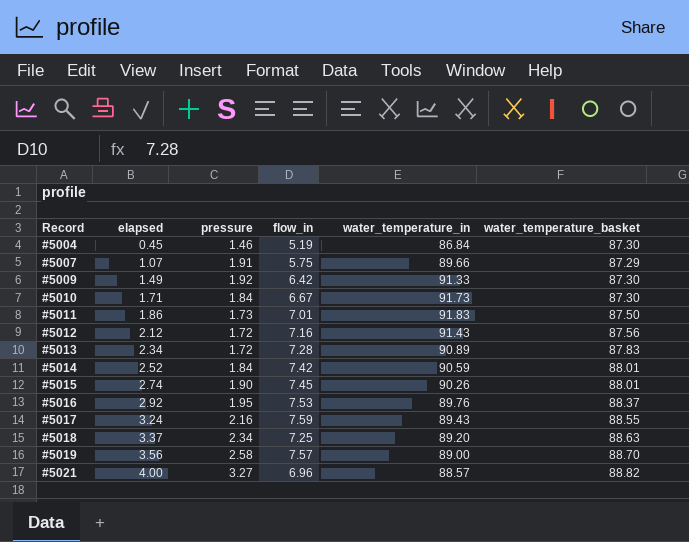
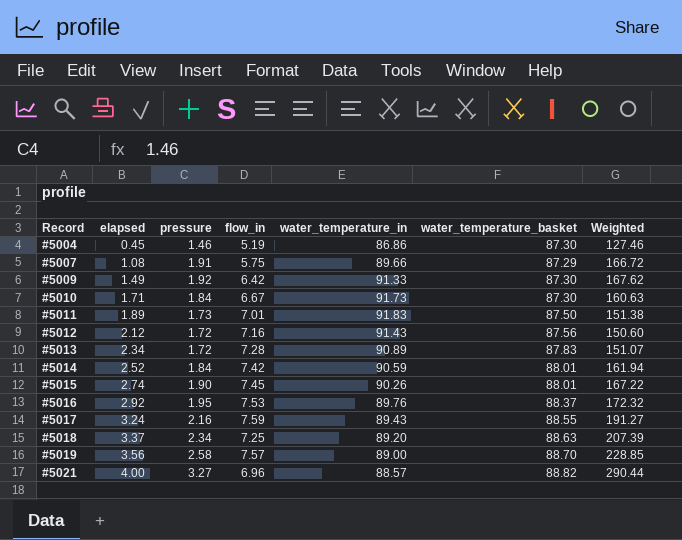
column Weighted | formula: none -> [pressure] * [water_temperature_basket]
#5004 | water_temperature_in: 86.84 -> 86.86
#5007 | elapsed: 1.07 -> 1.08
#5011 | elapsed: 1.86 -> 1.89

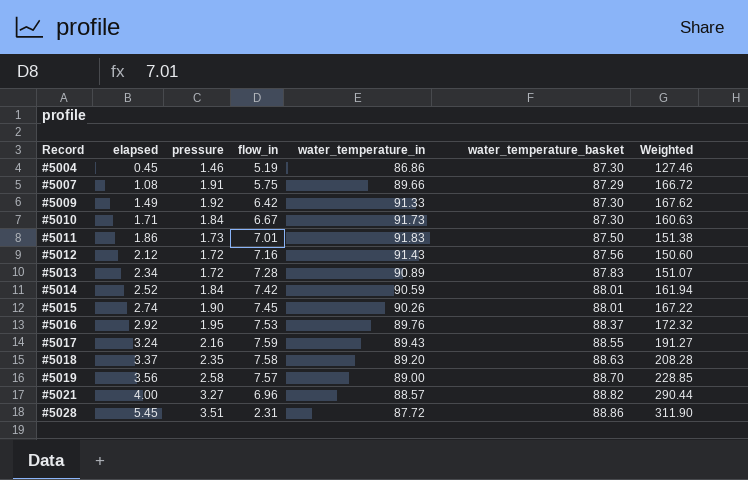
#5011 | elapsed: 1.89 -> 1.86
#5018 | pressure: 2.34 -> 2.35
#5018 | flow_in: 7.25 -> 7.58
#5018 | Weighted: 207.39 -> 208.28
row #5028: none -> 5.45 | 3.51 | 2.31 | 87.72 | 88.86 | 311.90

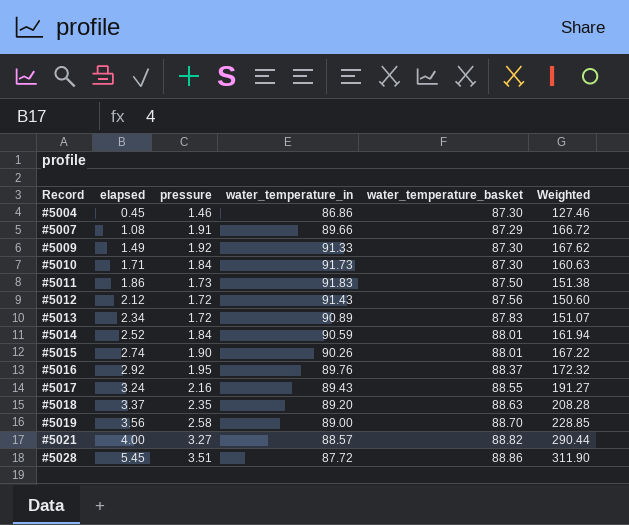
column flow_in | position: 4 -> none

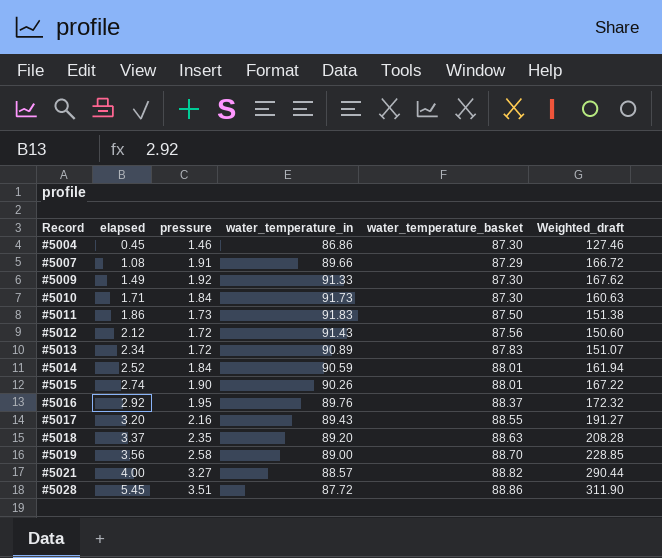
column name: Weighted -> Weighted_draft
#5017 | elapsed: 3.24 -> 3.20

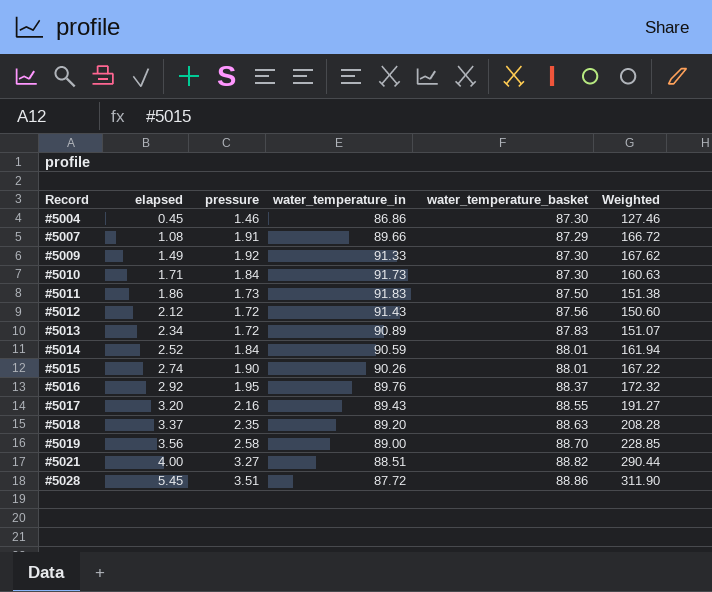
column name: Weighted_draft -> Weighted
#5021 | water_temperature_in: 88.57 -> 88.51

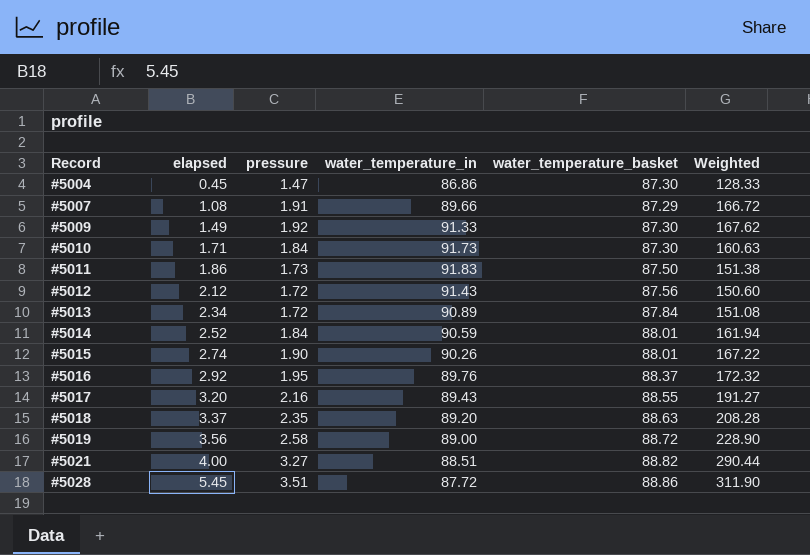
#5004 | pressure: 1.46 -> 1.47
#5004 | Weighted: 127.46 -> 128.33
#5013 | water_temperature_basket: 87.83 -> 87.84
#5013 | Weighted: 151.07 -> 151.08
#5019 | water_temperature_basket: 88.70 -> 88.72
#5019 | Weighted: 228.85 -> 228.90

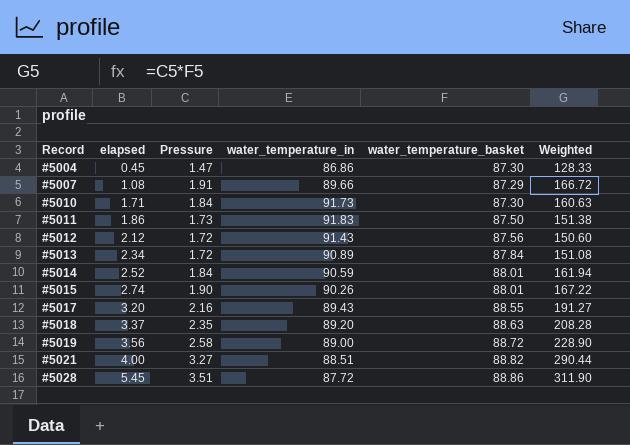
column name: pressure -> Pressure
row #5009: 1.49 | 1.92 | 91.33 | 87.30 | 167.62 -> none
row #5016: 2.92 | 1.95 | 89.76 | 88.37 | 172.32 -> none

